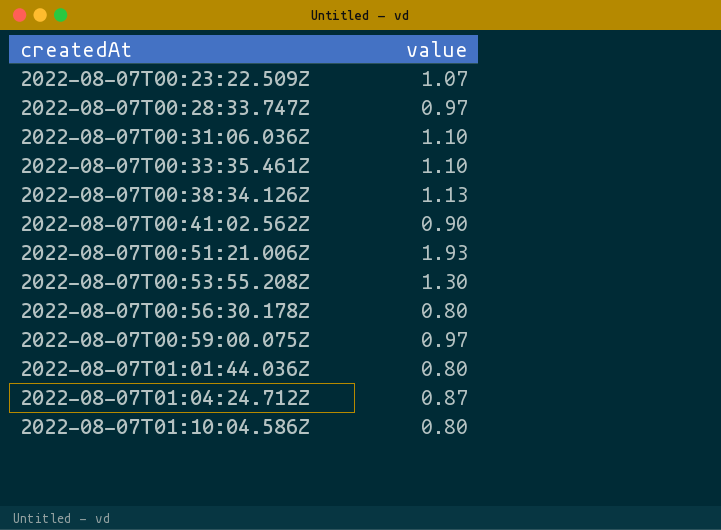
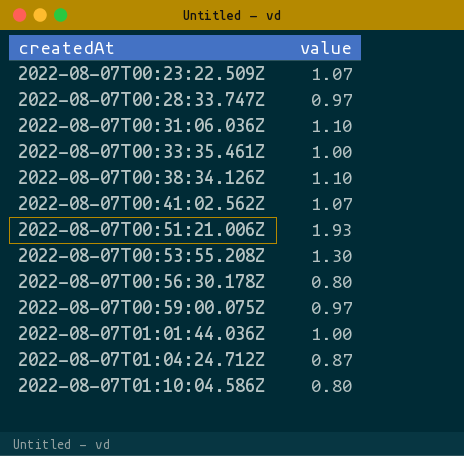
2022-08-07T00:33:35.461Z | value: 1.10 -> 1.00
2022-08-07T00:38:34.126Z | value: 1.13 -> 1.10
2022-08-07T00:41:02.562Z | value: 0.90 -> 1.07
2022-08-07T01:01:44.036Z | value: 0.80 -> 1.00

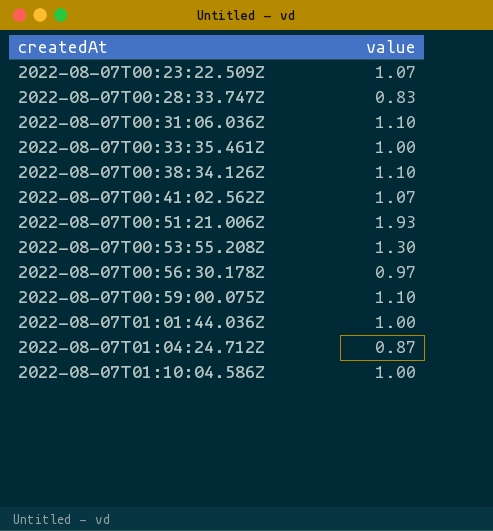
2022-08-07T00:28:33.747Z | value: 0.97 -> 0.83
2022-08-07T00:56:30.178Z | value: 0.80 -> 0.97
2022-08-07T00:59:00.075Z | value: 0.97 -> 1.10
2022-08-07T01:10:04.586Z | value: 0.80 -> 1.00

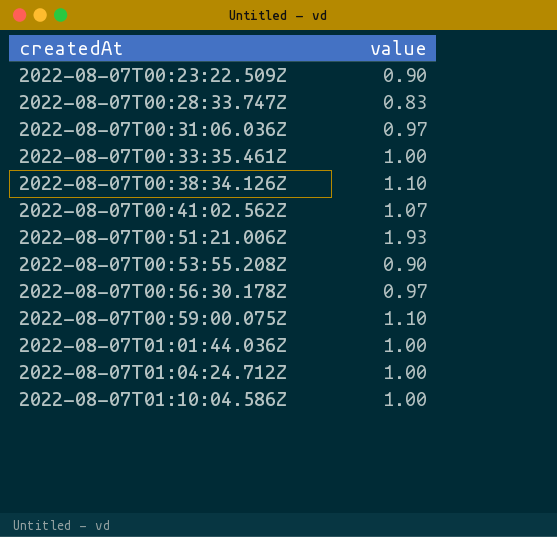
2022-08-07T00:23:22.509Z | value: 1.07 -> 0.90
2022-08-07T00:31:06.036Z | value: 1.10 -> 0.97
2022-08-07T00:53:55.208Z | value: 1.30 -> 0.90
2022-08-07T01:04:24.712Z | value: 0.87 -> 1.00

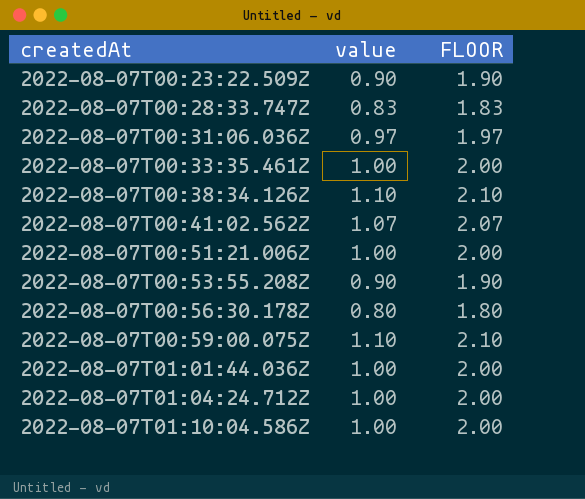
column FLOOR | formula: none -> [value] + 1
2022-08-07T00:51:21.006Z | value: 1.93 -> 1.00
2022-08-07T00:56:30.178Z | value: 0.97 -> 0.80

